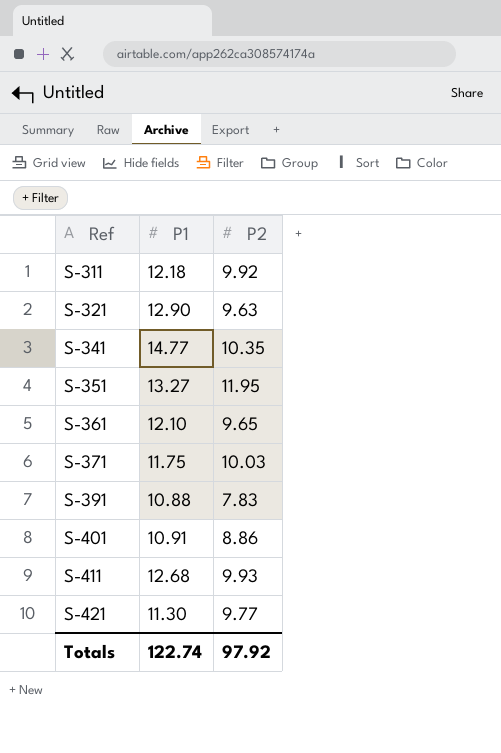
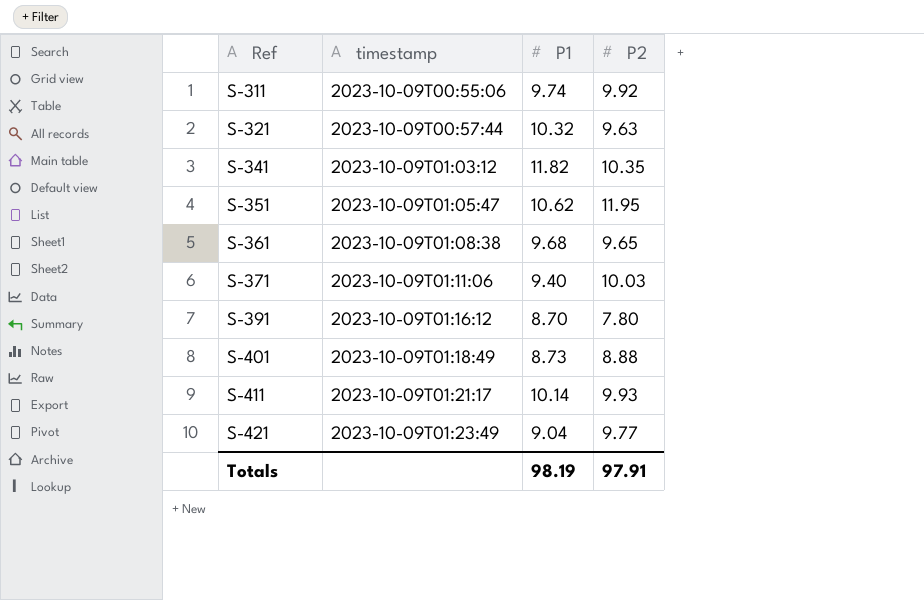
column timestamp | position: none -> 2
S-311 | P1: 12.18 -> 9.74
S-321 | P1: 12.90 -> 10.32
S-341 | P1: 14.77 -> 11.82
S-351 | P1: 13.27 -> 10.62
S-361 | P1: 12.10 -> 9.68
S-371 | P1: 11.75 -> 9.40
S-391 | P1: 10.88 -> 8.70
S-391 | P2: 7.83 -> 7.80
S-401 | P1: 10.91 -> 8.73
S-401 | P2: 8.86 -> 8.88
S-411 | P1: 12.68 -> 10.14
S-421 | P1: 11.30 -> 9.04
Totals | P1: 122.74 -> 98.19
Totals | P2: 97.92 -> 97.91

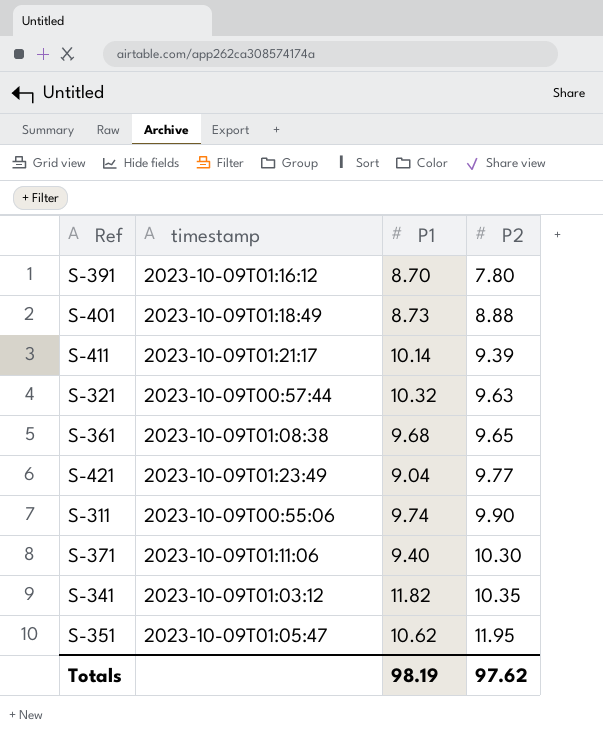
row order: Ref ascending -> P2 ascending
S-411 | P2: 9.93 -> 9.39
S-311 | P2: 9.92 -> 9.90
S-371 | P2: 10.03 -> 10.30
Totals | P2: 97.91 -> 97.62

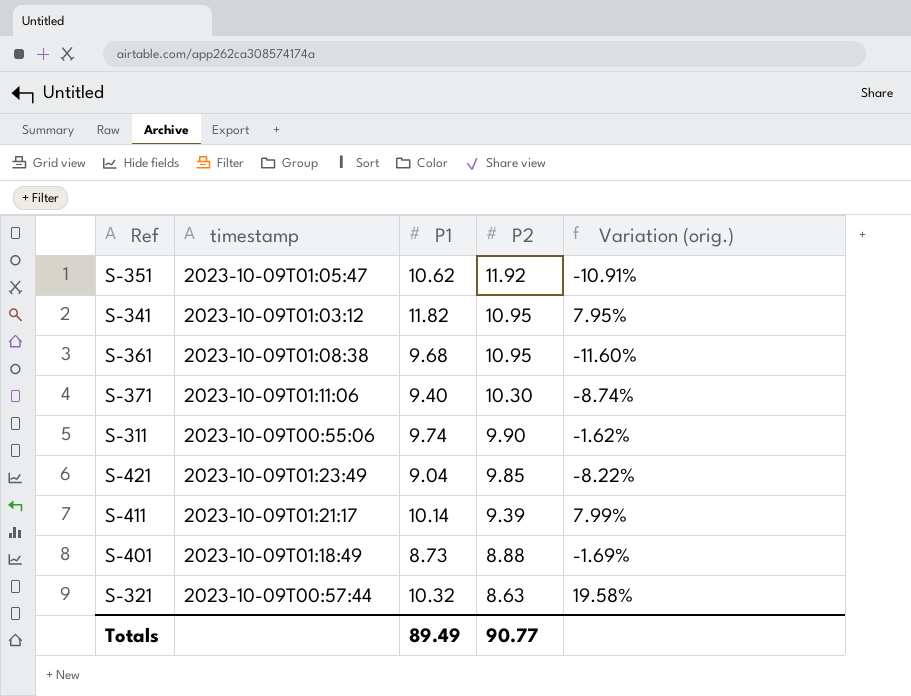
row order: P2 ascending -> P2 descending
column Variation (orig.) | formula: none -> ([P1] - [P2]) / [P2]
row S-391: 2023-10-09T01:16:12 | 8.70 | 7.80 -> none
S-351 | P2: 11.95 -> 11.92
S-341 | P2: 10.35 -> 10.95
S-361 | P2: 9.65 -> 10.95
S-421 | P2: 9.77 -> 9.85
S-321 | P2: 9.63 -> 8.63
Totals | P1: 98.19 -> 89.49
Totals | P2: 97.62 -> 90.77

